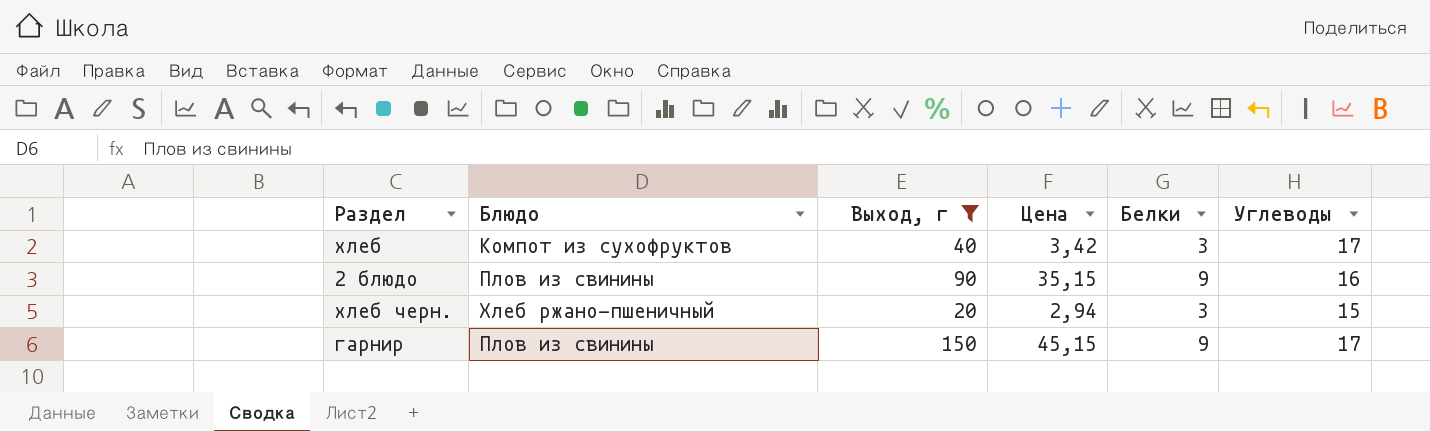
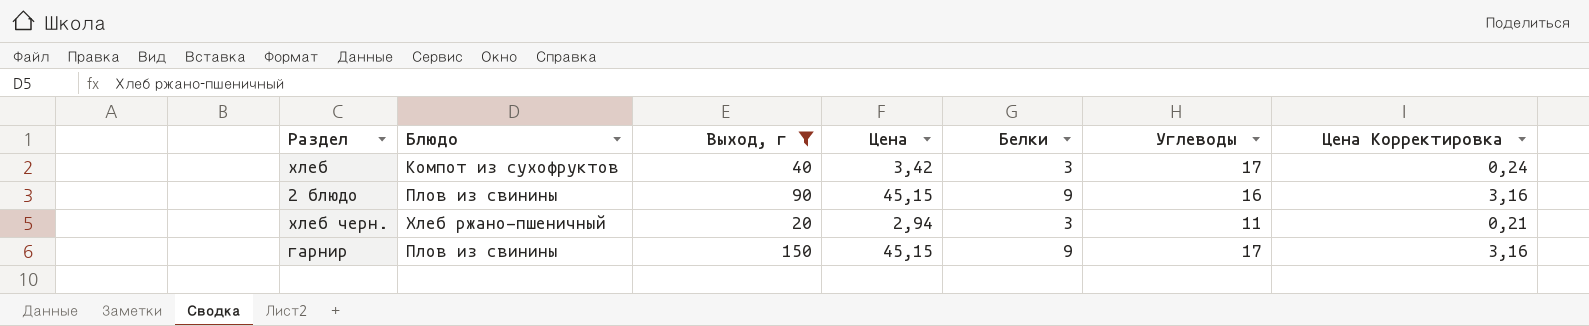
column Цена Корректировка | formula: none -> [Цена] * 0,07
2 блюдо | Цена: 35,15 -> 45,15
хлеб черн. | Углеводы: 15 -> 11

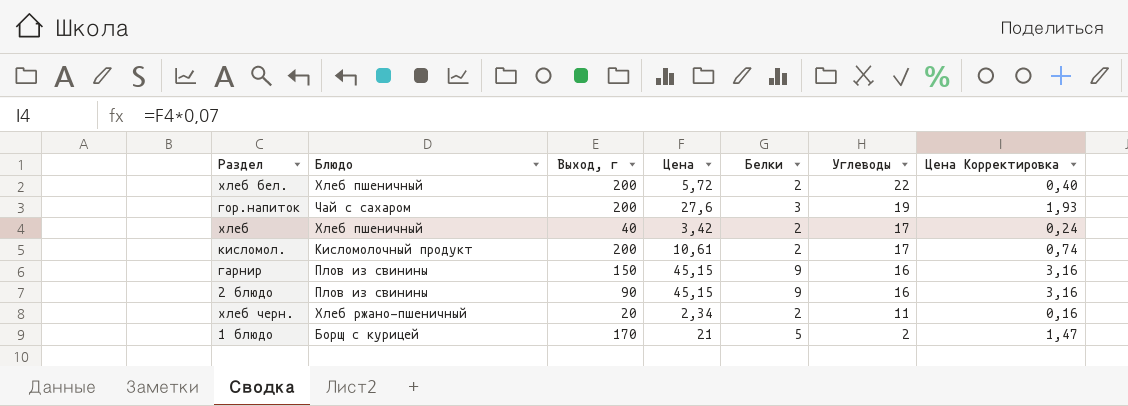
filter: Выход, г <= 150 -> none
row order: none -> Углеводы descending
хлеб | Блюдо: Компот из сухофруктов -> Хлеб пшеничный
хлеб | Белки: 3 -> 2
гарнир | Углеводы: 17 -> 16
хлеб черн. | Цена: 2,94 -> 2,34
хлеб черн. | Белки: 3 -> 2
хлеб черн. | Цена Корректировка: 0,21 -> 0,16

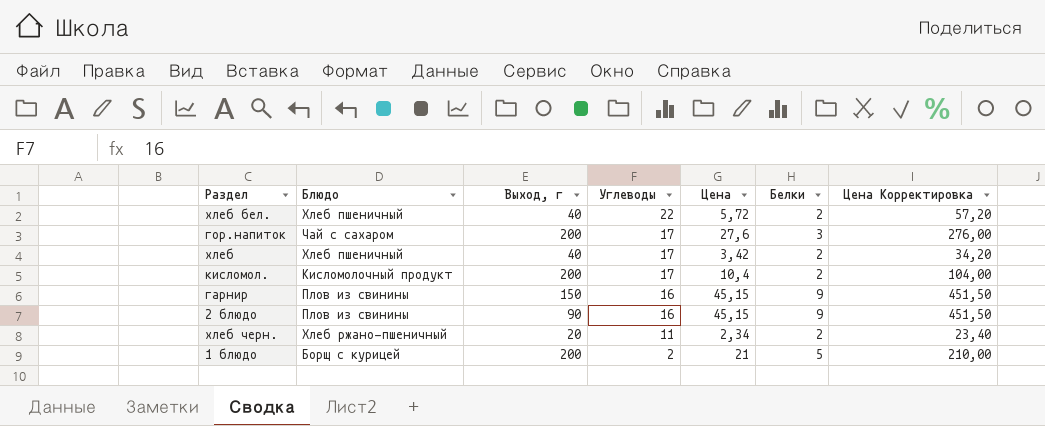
column Углеводы | position: 6 -> 4
column Цена Корректировка | formula: [Цена] * 0,07 -> [Цена] * 10
хлеб бел. | Выход, г: 200 -> 40
гор.напиток | Углеводы: 19 -> 17
кисломол. | Цена: 10,61 -> 10,4
1 блюдо | Выход, г: 170 -> 200

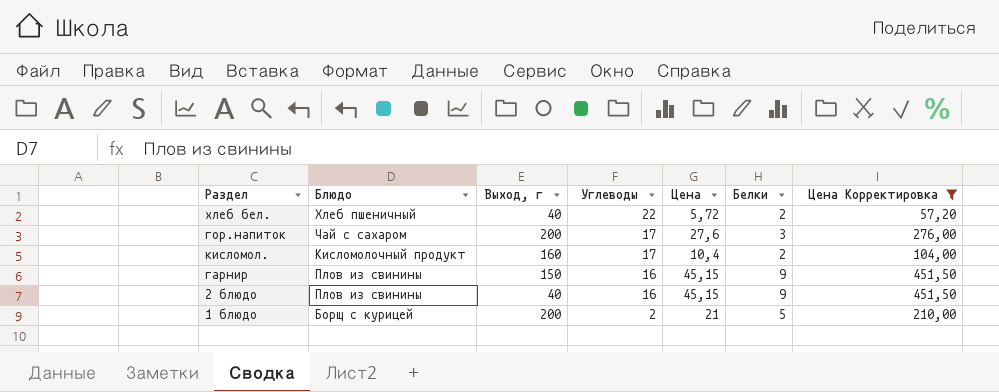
filter: none -> Цена Корректировка >= 57,20
кисломол. | Выход, г: 200 -> 160
2 блюдо | Выход, г: 90 -> 40

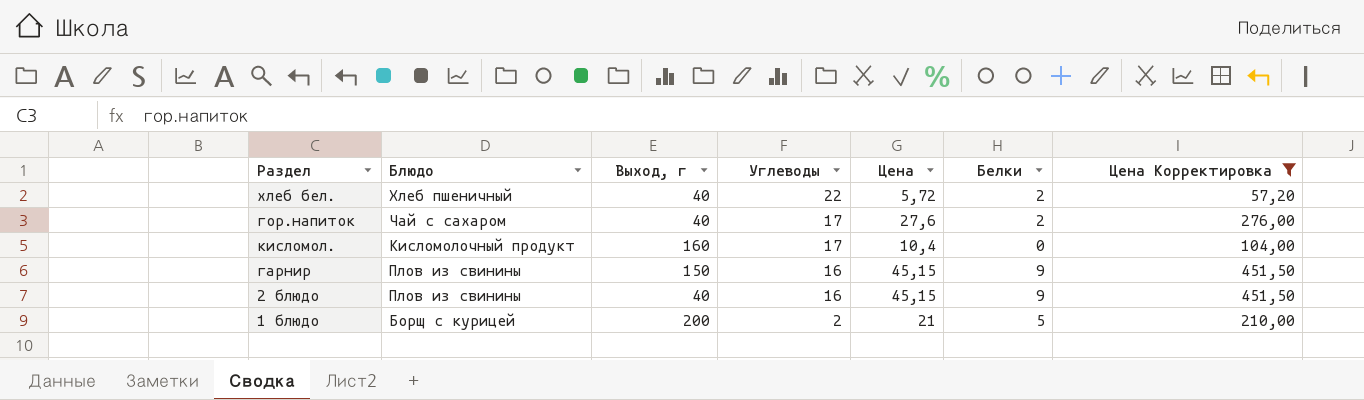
гор.напиток | Выход, г: 200 -> 40
гор.напиток | Белки: 3 -> 2
кисломол. | Белки: 2 -> 0

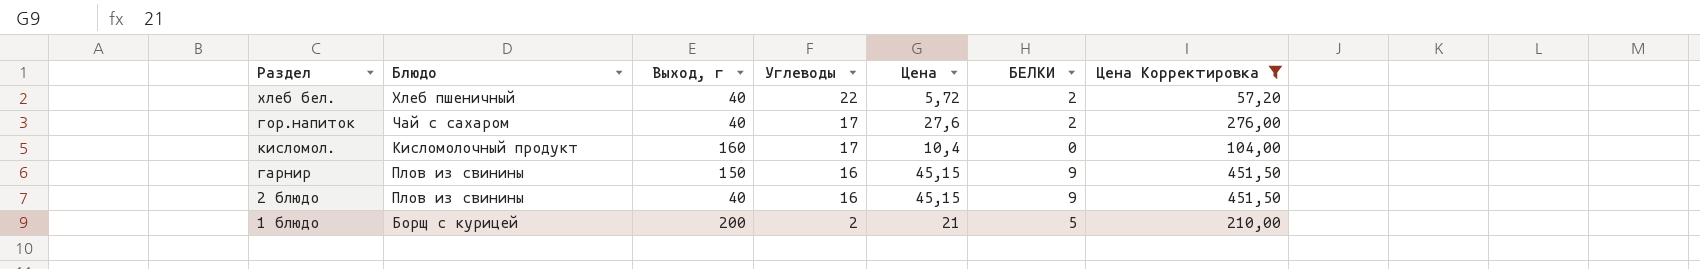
column name: Белки -> БЕЛКИ

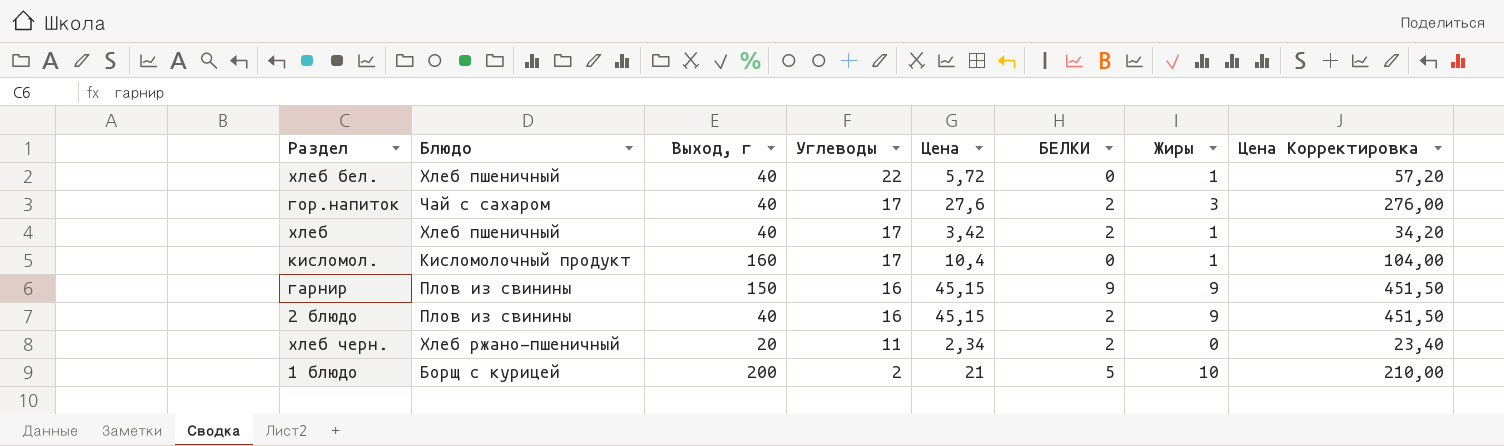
filter: Цена Корректировка >= 57,20 -> none
column Жиры | position: none -> 7
хлеб бел. | БЕЛКИ: 2 -> 0
2 блюдо | БЕЛКИ: 9 -> 2

